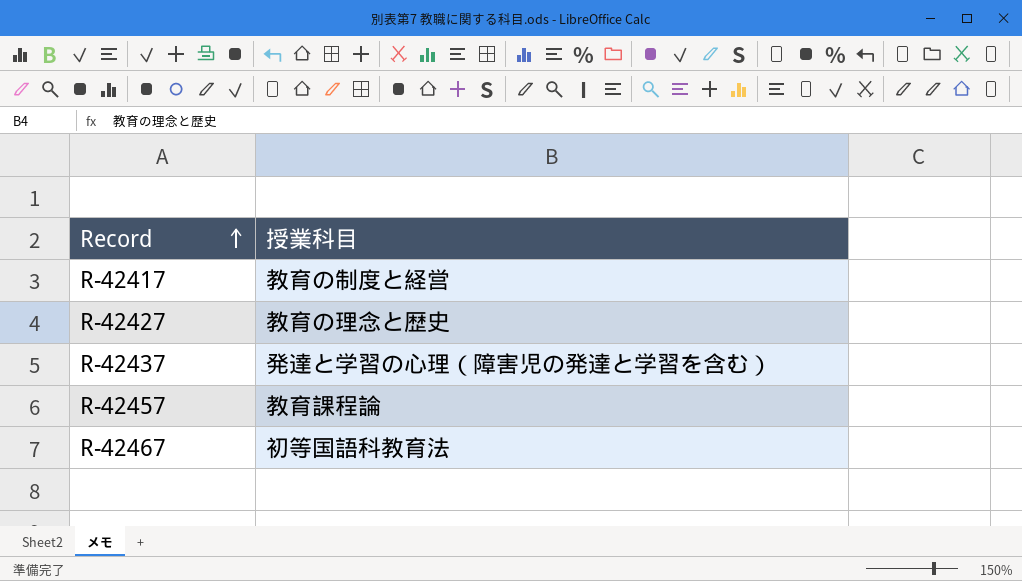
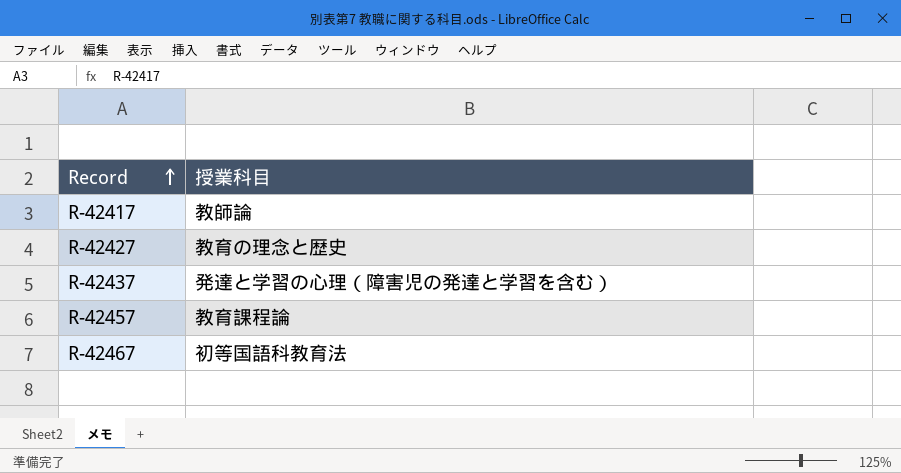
R-42417 | 授業科目: 教育の制度と経営 -> 教師論

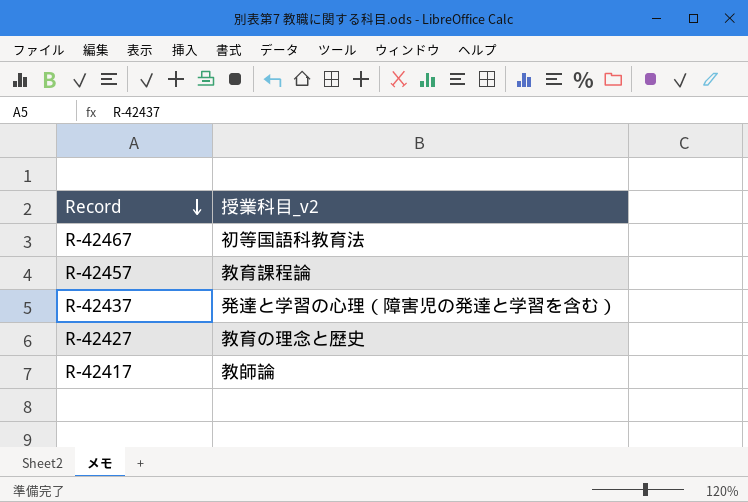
row order: Record ascending -> Record descending
column name: 授業科目 -> 授業科目_v2

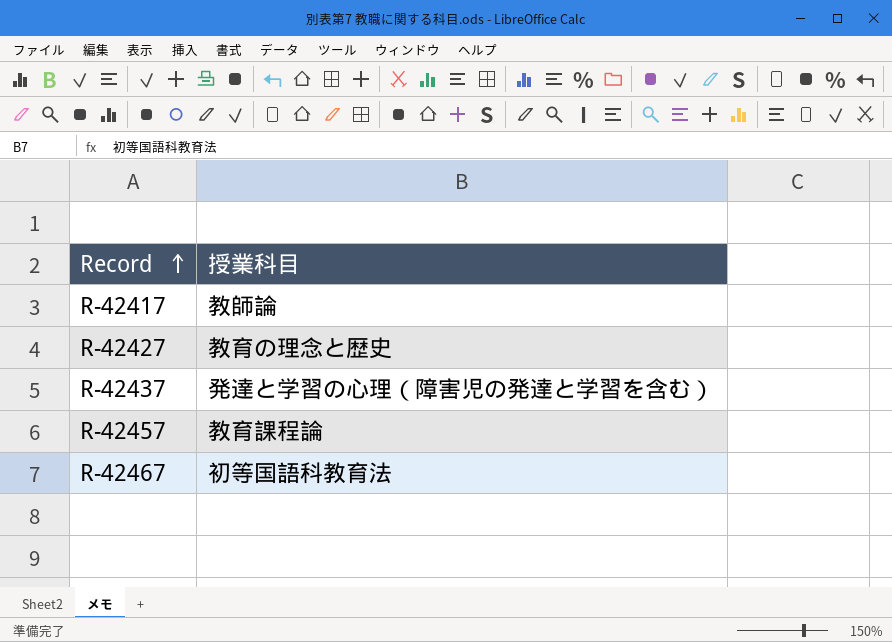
row order: Record descending -> Record ascending
column name: 授業科目_v2 -> 授業科目

